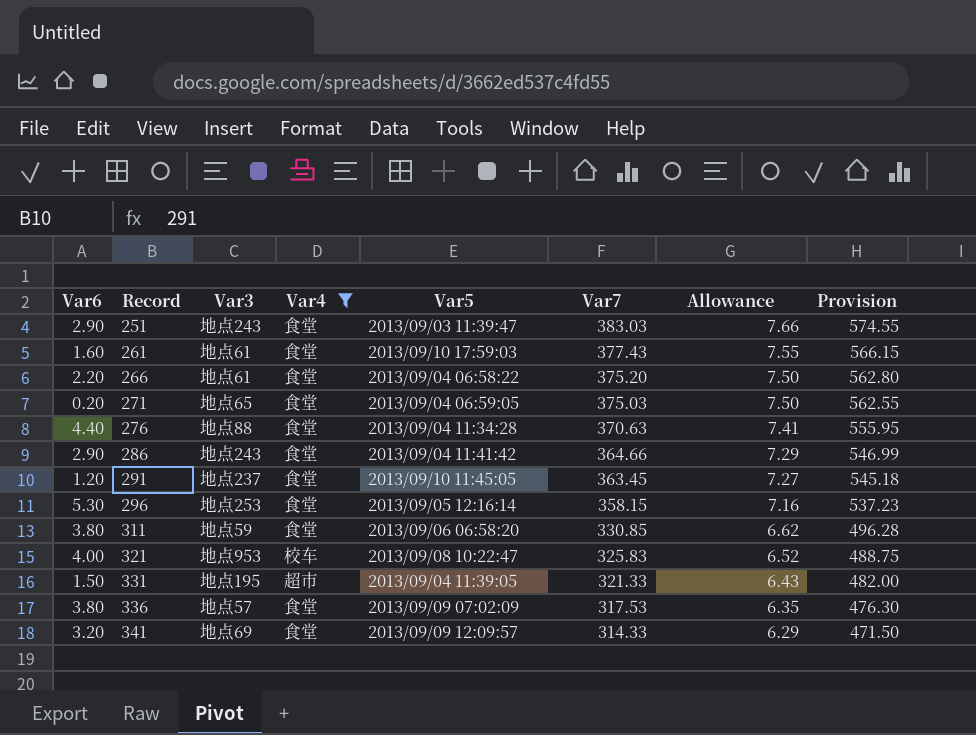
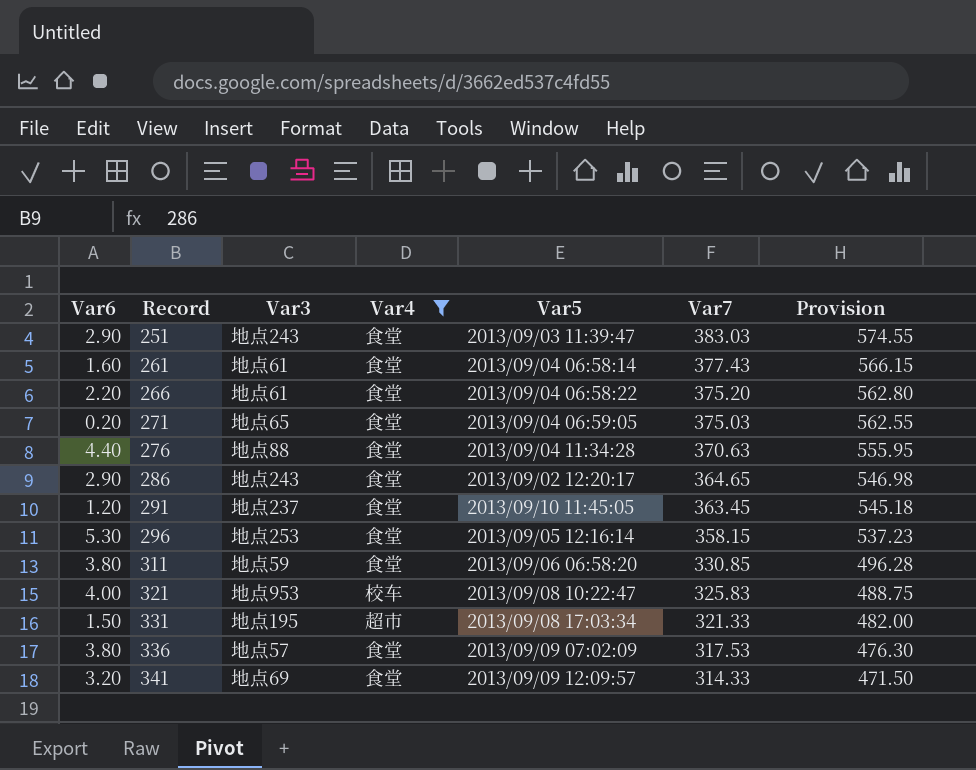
column Allowance | formula: [Var7] * 0.02 -> none
261 | Var5: 2013/09/10 17:59:03 -> 2013/09/04 06:58:14
286 | Var5: 2013/09/04 11:41:42 -> 2013/09/02 12:20:17
286 | Var7: 364.66 -> 364.65
286 | Provision: 546.99 -> 546.98
331 | Var5: 2013/09/04 11:39:05 -> 2013/09/08 17:03:34

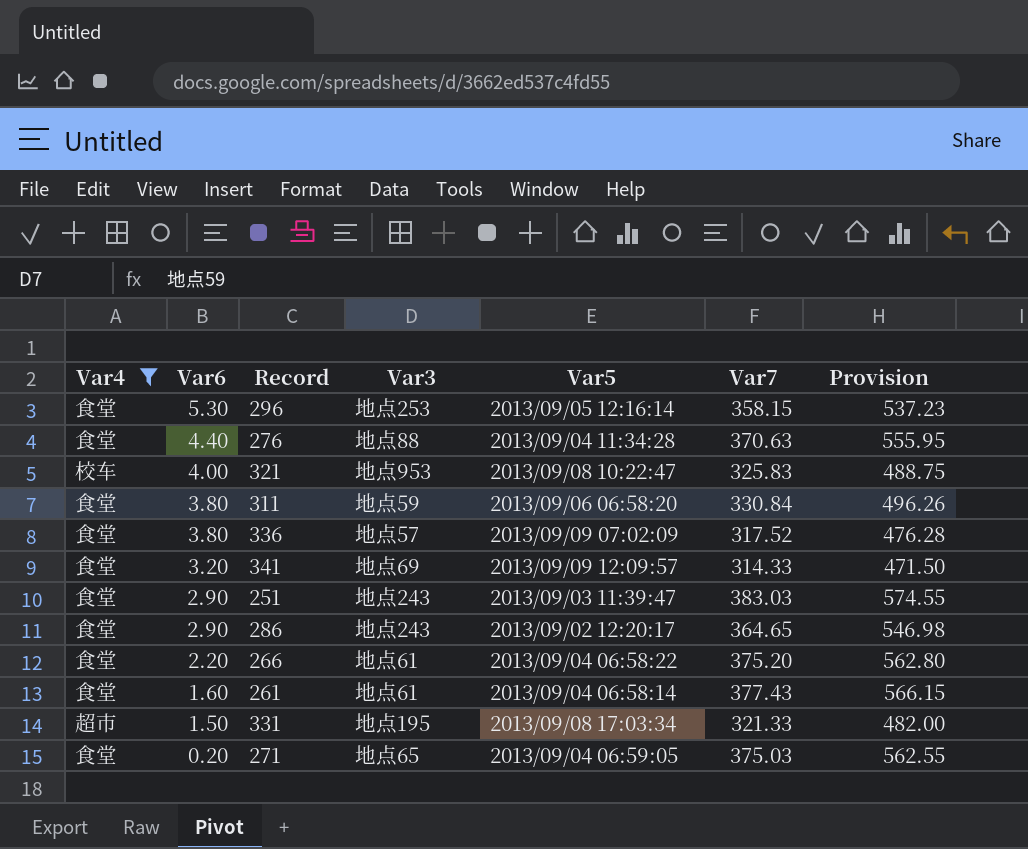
row order: Record ascending -> Var6 descending
column Var4 | position: 4 -> 1
row 291: 1.20 | 地点237 | 食堂 | 2013/09/10 11:45:05 | 363.45 | 545.18 -> none
311 | Var7: 330.85 -> 330.84
311 | Provision: 496.28 -> 496.26
336 | Var7: 317.53 -> 317.52
336 | Provision: 476.30 -> 476.28

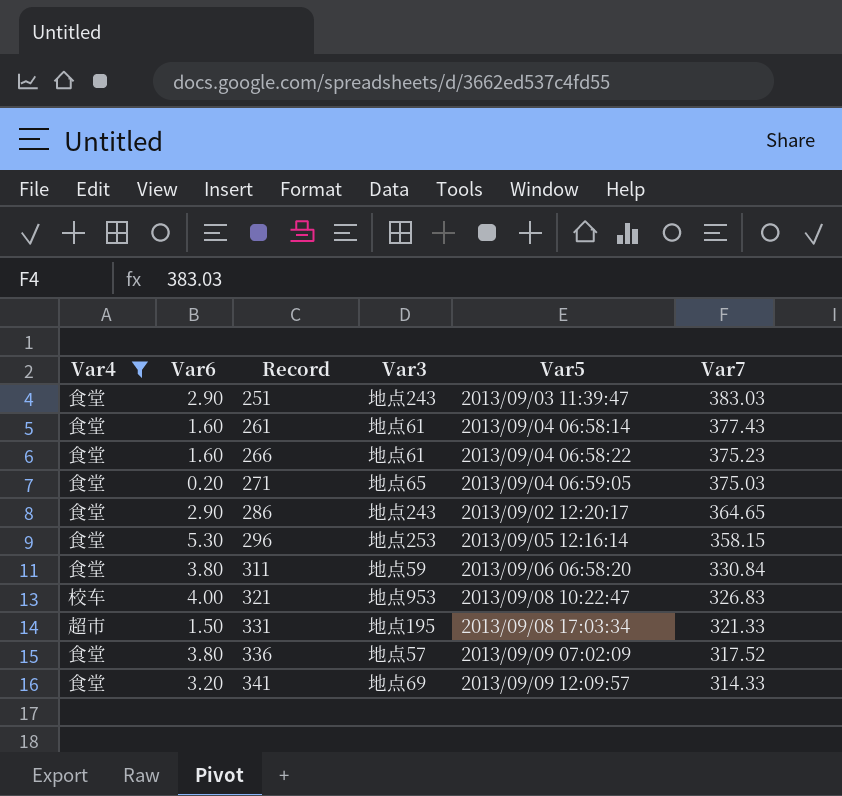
row order: Var6 descending -> Record ascending
column Provision | formula: [Var7] * 1.5 -> none
row 276: 食堂 | 4.40 | 地点88 | 2013/09/04 11:34:28 | 370.63 | 555.95 -> none
266 | Var6: 2.20 -> 1.60
266 | Var7: 375.20 -> 375.23
321 | Var7: 325.83 -> 326.83

